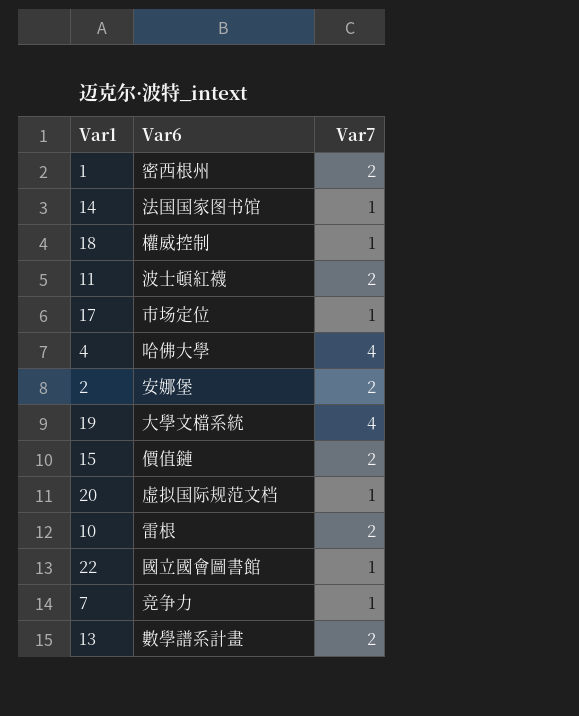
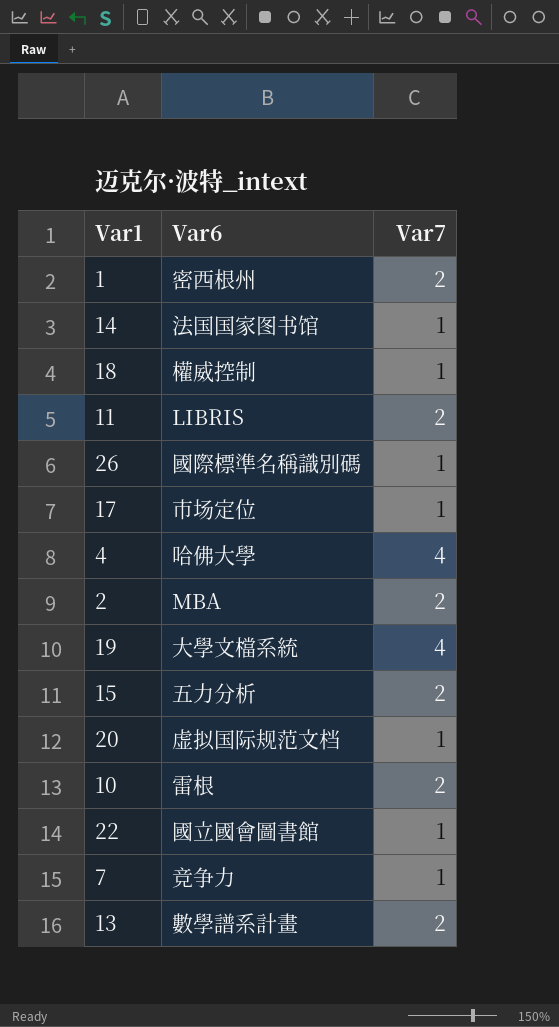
11 | Var6: 波士頓紅襪 -> LIBRIS
row 26: none -> 國際標準名稱識別碼 | 1
2 | Var6: 安娜堡 -> MBA
15 | Var6: 價值鏈 -> 五力分析

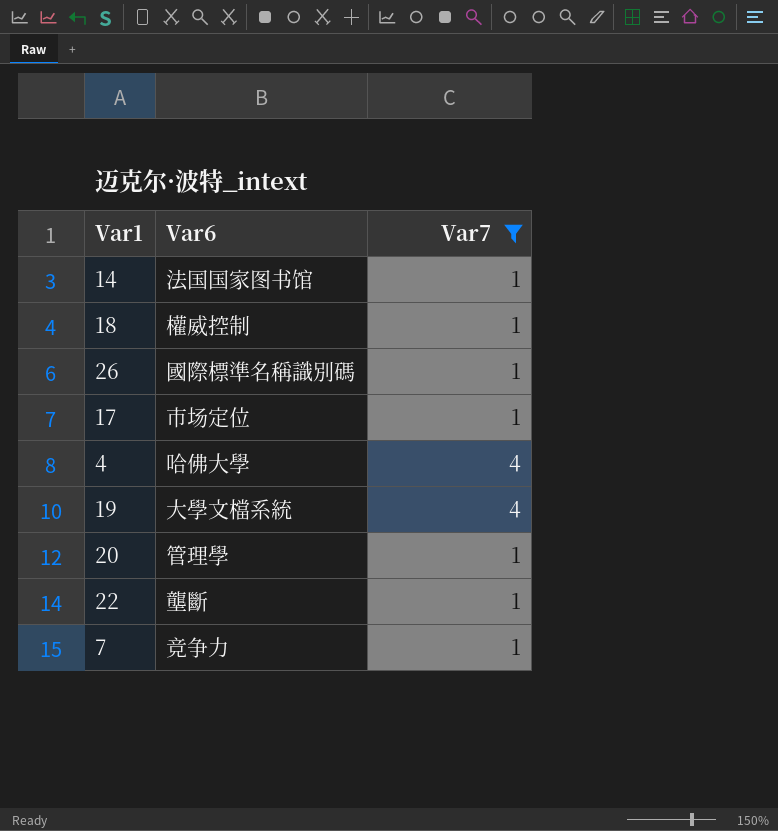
filter: none -> Var7 != 2
20 | Var6: 虚拟国际规范文档 -> 管理學
22 | Var6: 國立國會圖書館 -> 壟斷

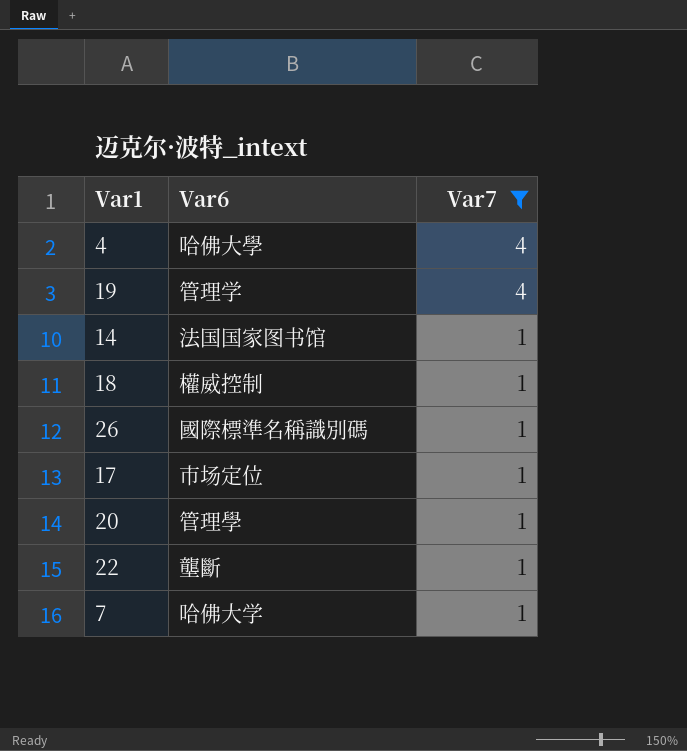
row order: none -> Var7 descending
19 | Var6: 大學文檔系統 -> 管理学
7 | Var6: 竞争力 -> 哈佛大学

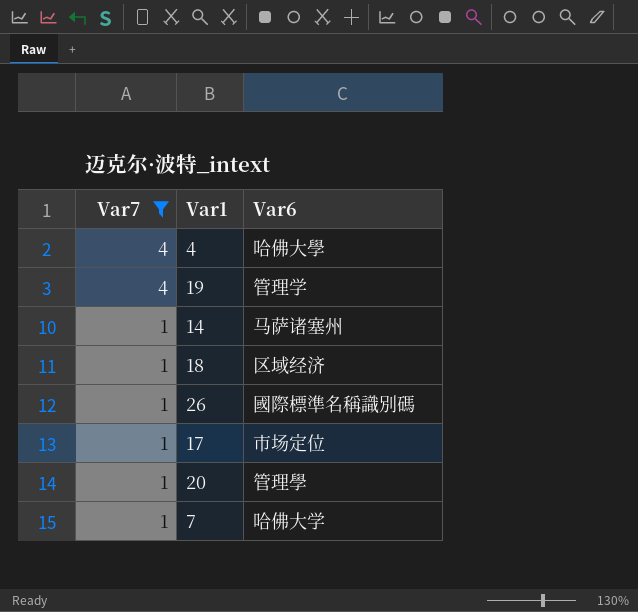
column Var7 | position: 3 -> 1
row 22: 壟斷 | 1 -> none
14 | Var6: 法国国家图书馆 -> 马萨诸塞州
18 | Var6: 權威控制 -> 区域经济

